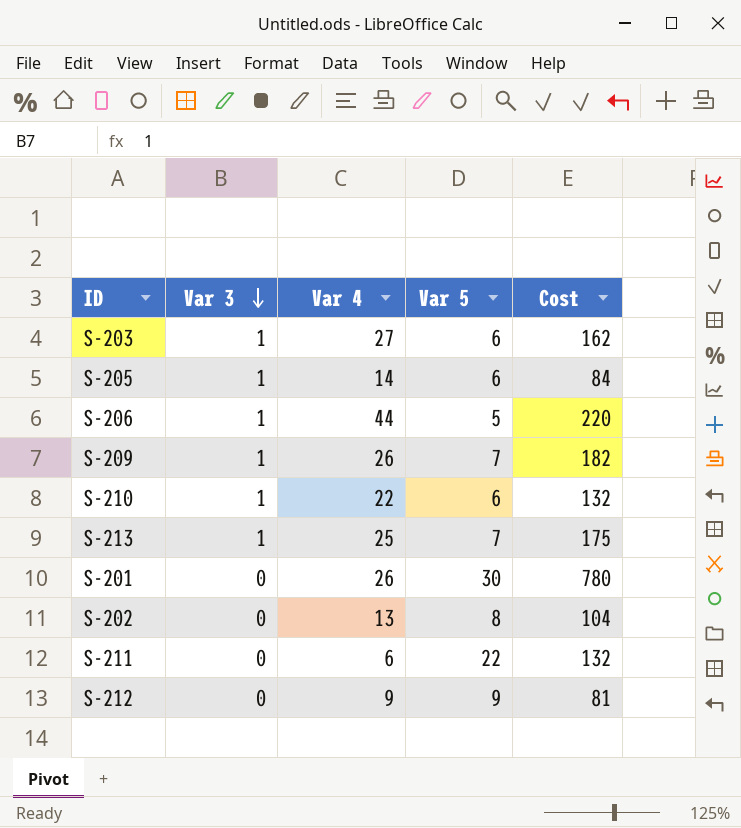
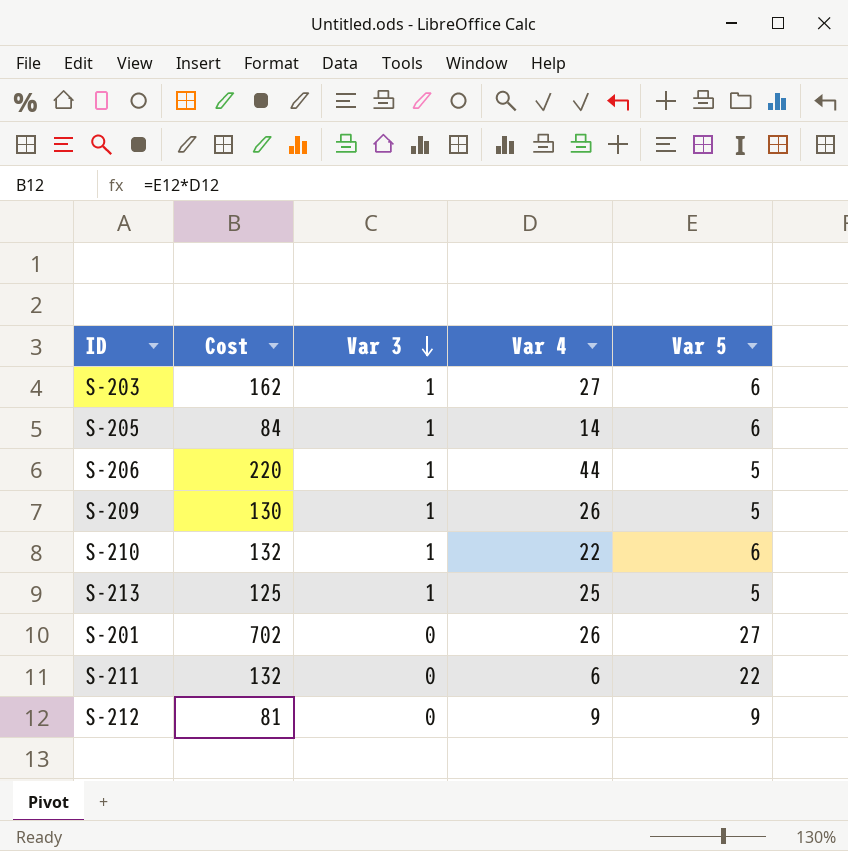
column Cost | position: 5 -> 2
row S-202: 0 | 13 | 8 | 104 -> none
S-209 | Cost: 182 -> 130
S-209 | Var 5: 7 -> 5
S-213 | Cost: 175 -> 125
S-213 | Var 5: 7 -> 5
S-201 | Cost: 780 -> 702
S-201 | Var 5: 30 -> 27

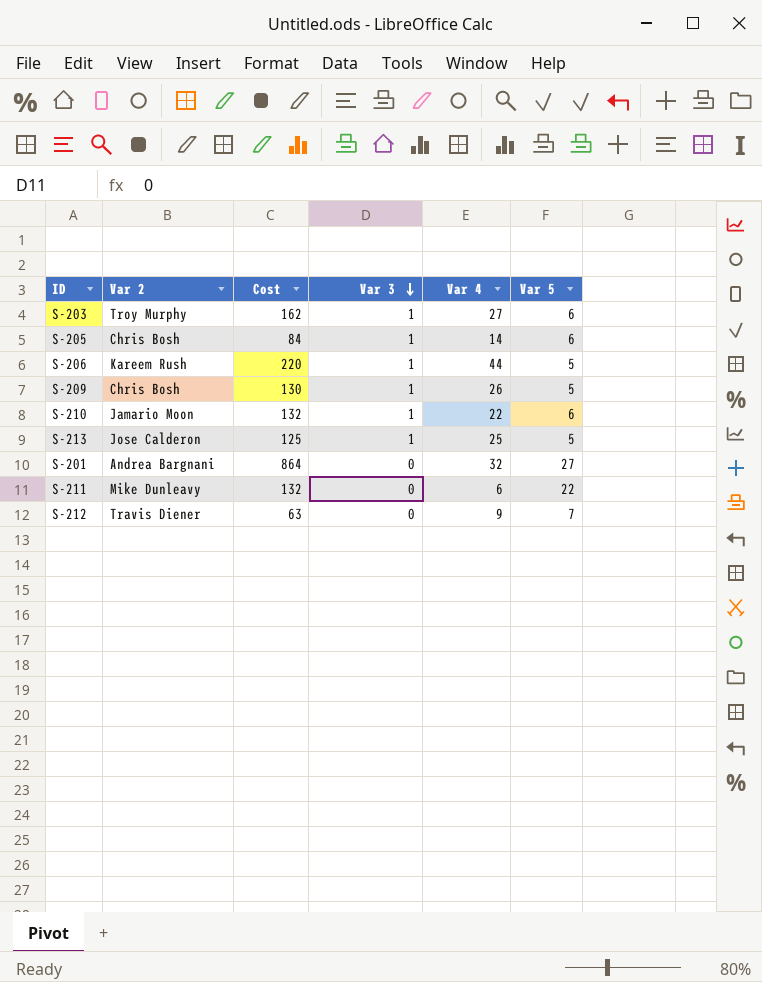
column Var 2 | position: none -> 2
S-201 | Cost: 702 -> 864
S-201 | Var 4: 26 -> 32
S-212 | Cost: 81 -> 63
S-212 | Var 5: 9 -> 7

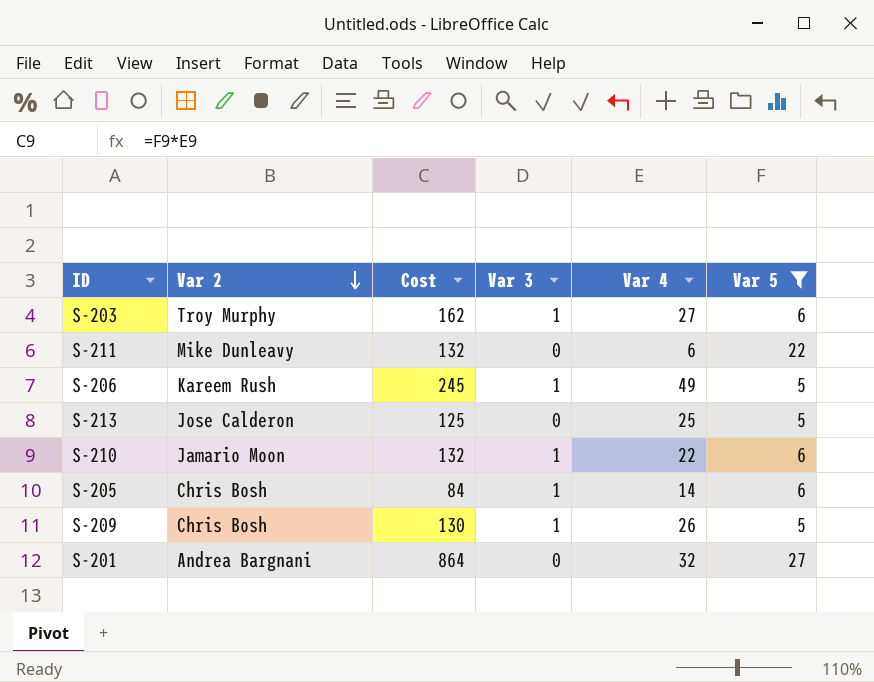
filter: none -> Var 5 != 7
row order: Var 3 descending -> Var 2 descending
S-206 | Cost: 220 -> 245
S-206 | Var 4: 44 -> 49
S-213 | Var 3: 1 -> 0

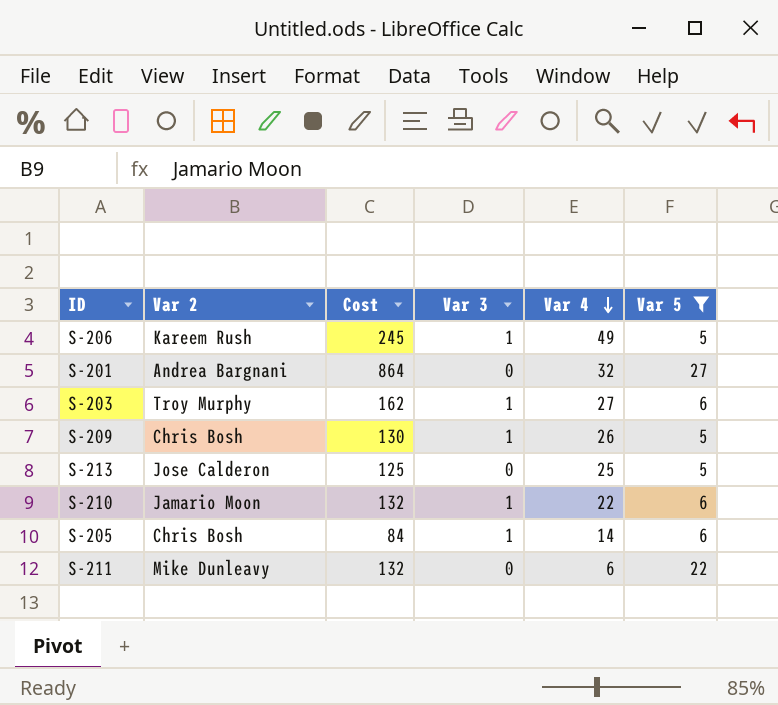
row order: Var 2 descending -> Var 4 descending

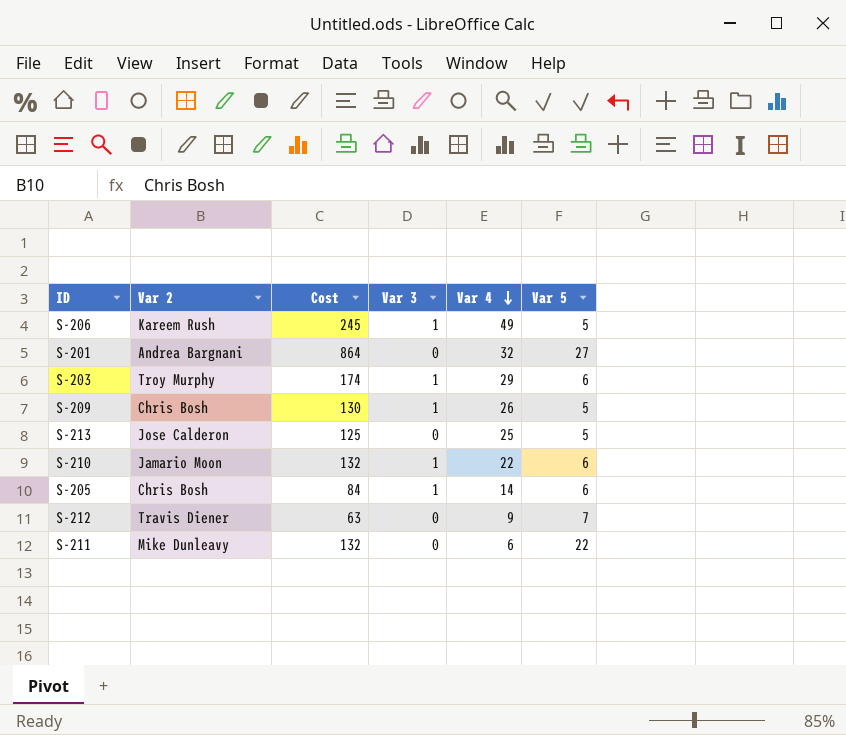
filter: Var 5 != 7 -> none
S-203 | Cost: 162 -> 174
S-203 | Var 4: 27 -> 29

